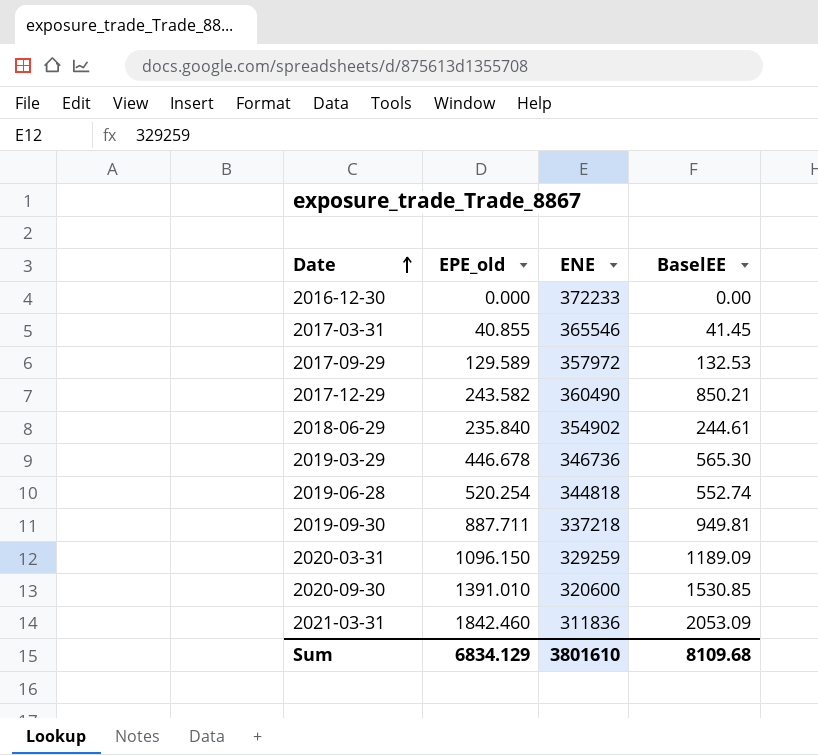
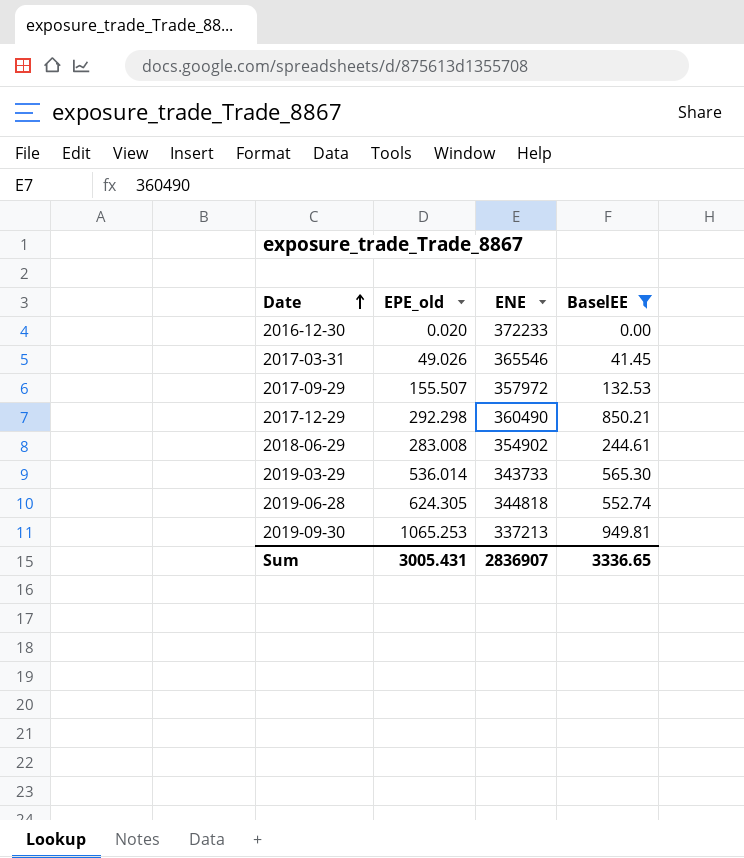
filter: none -> BaselEE <= 949.81
2016-12-30 | EPE_old: 0.000 -> 0.020
2017-03-31 | EPE_old: 40.855 -> 49.026
2017-09-29 | EPE_old: 129.589 -> 155.507
2017-12-29 | EPE_old: 243.582 -> 292.298
2018-06-29 | EPE_old: 235.840 -> 283.008
2019-03-29 | EPE_old: 446.678 -> 536.014
2019-03-29 | ENE: 346736 -> 343733
2019-06-28 | EPE_old: 520.254 -> 624.305
2019-09-30 | EPE_old: 887.711 -> 1065.253
2019-09-30 | ENE: 337218 -> 337213
Sum | EPE_old: 6834.129 -> 3005.431
Sum | ENE: 3801610 -> 2836907
Sum | BaselEE: 8109.68 -> 3336.65

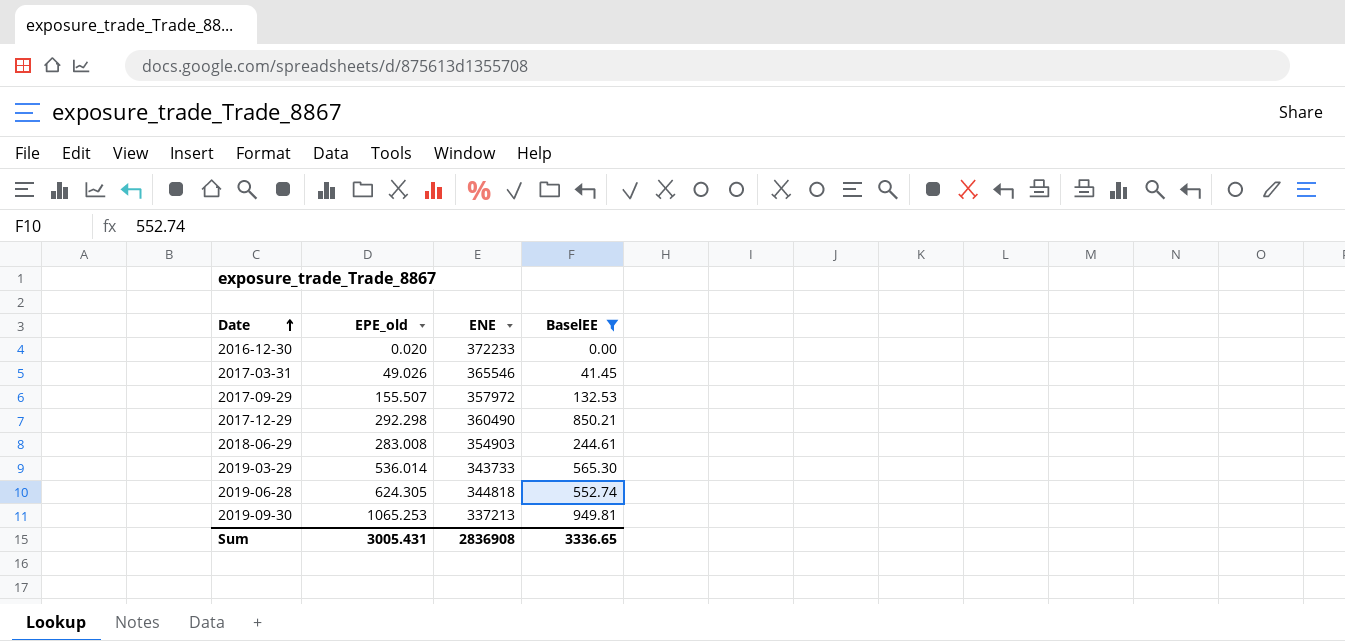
2018-06-29 | ENE: 354902 -> 354903
Sum | ENE: 2836907 -> 2836908

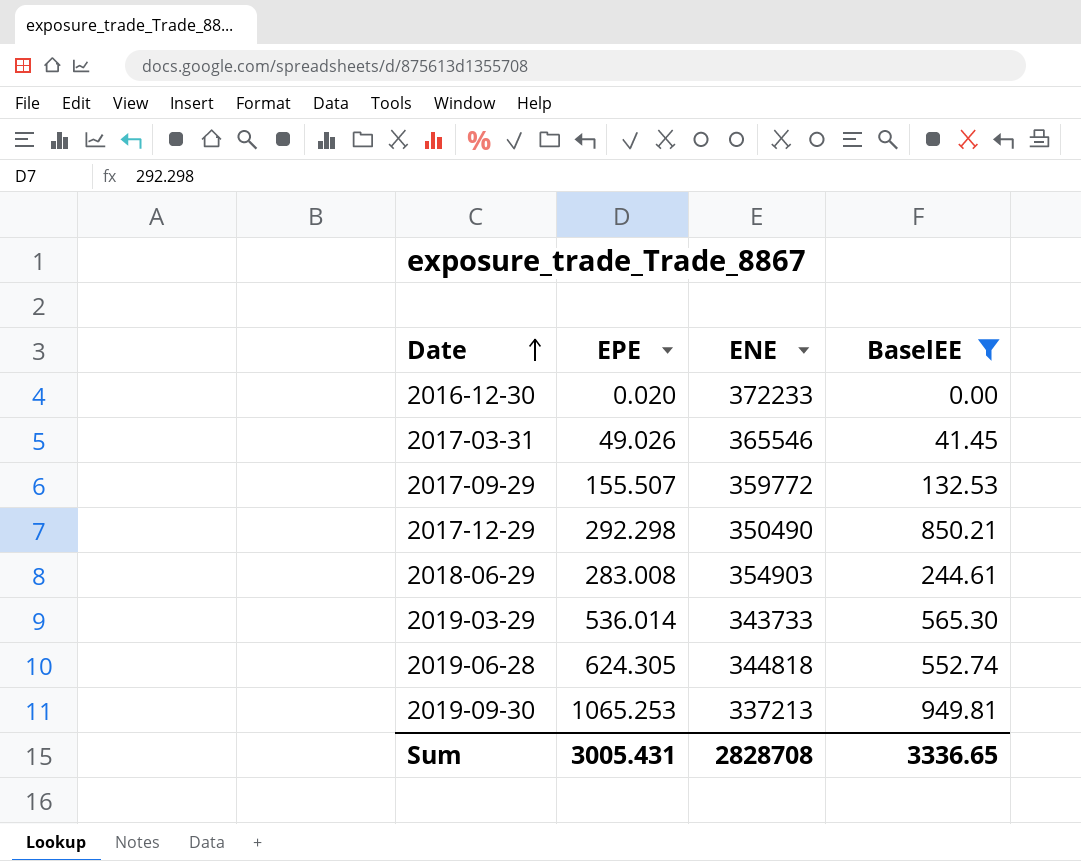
column name: EPE_old -> EPE
2017-09-29 | ENE: 357972 -> 359772
2017-12-29 | ENE: 360490 -> 350490
Sum | ENE: 2836908 -> 2828708

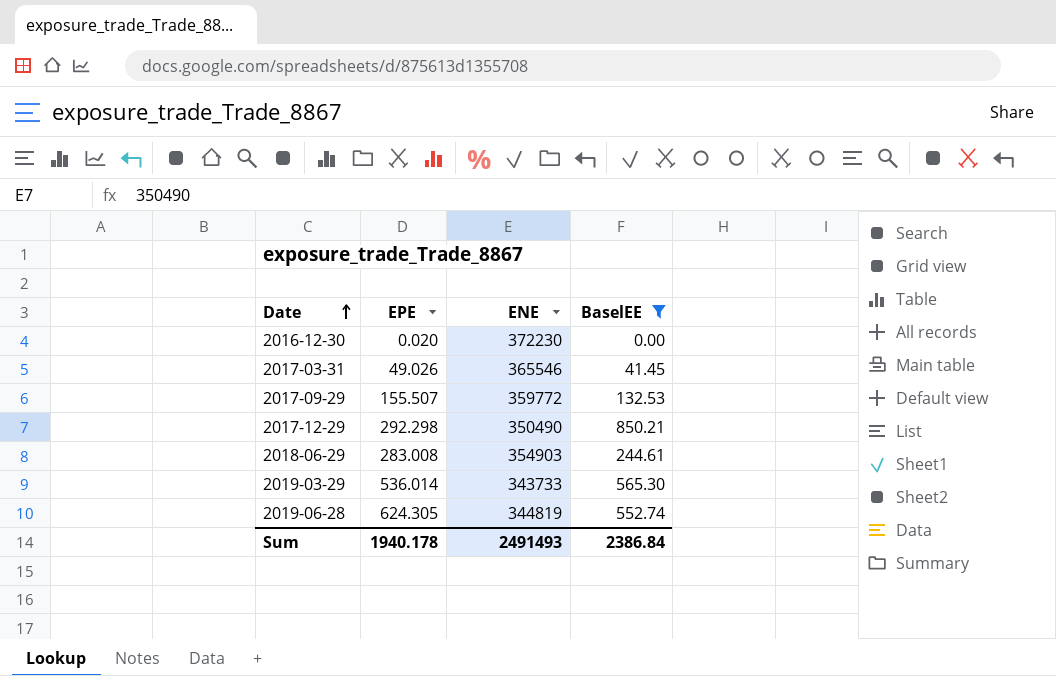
row 2019-09-30: 1065.253 | 337213 | 949.81 -> none
2016-12-30 | ENE: 372233 -> 372230
2019-06-28 | ENE: 344818 -> 344819
Sum | EPE: 3005.431 -> 1940.178
Sum | ENE: 2828708 -> 2491493
Sum | BaselEE: 3336.65 -> 2386.84

